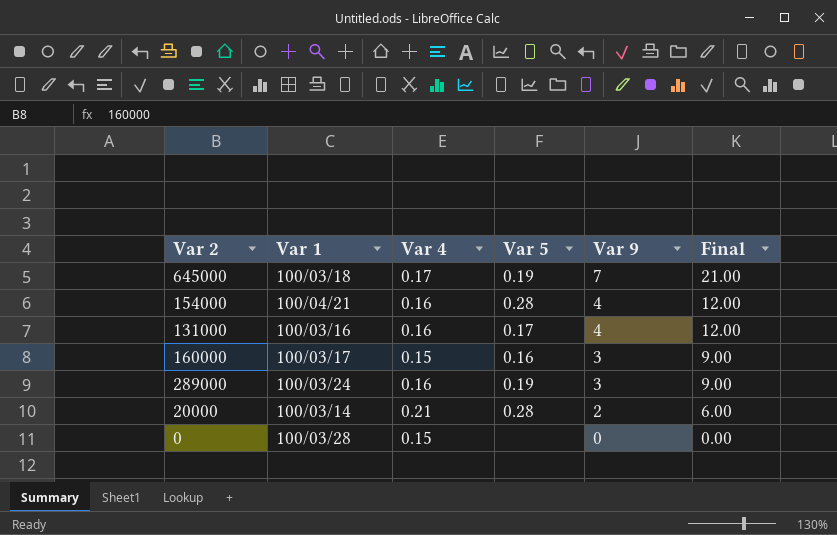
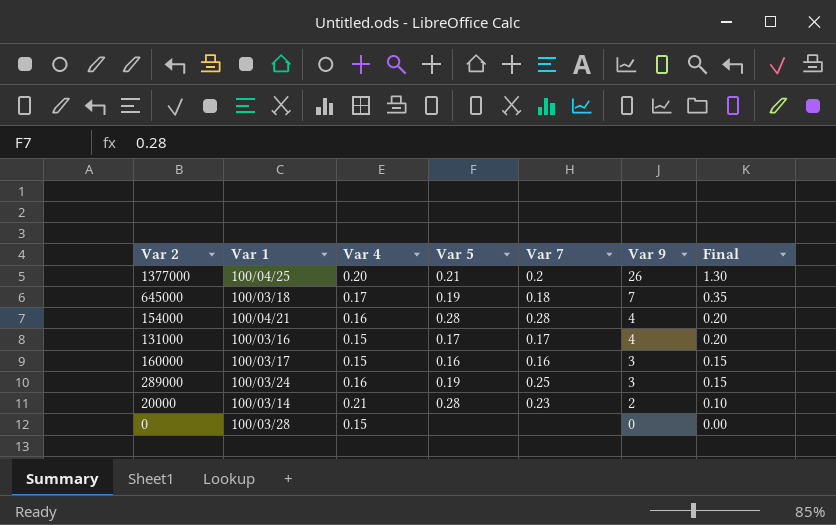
column Var 7 | position: none -> 5
column Final | formula: [Var 9] * 3 -> [Var 9] * 0.05
row 1377000: none -> 100/04/25 | 0.20 | 0.21 | 0.2 | 26 | 1.30
131000 | Var 4: 0.16 -> 0.15

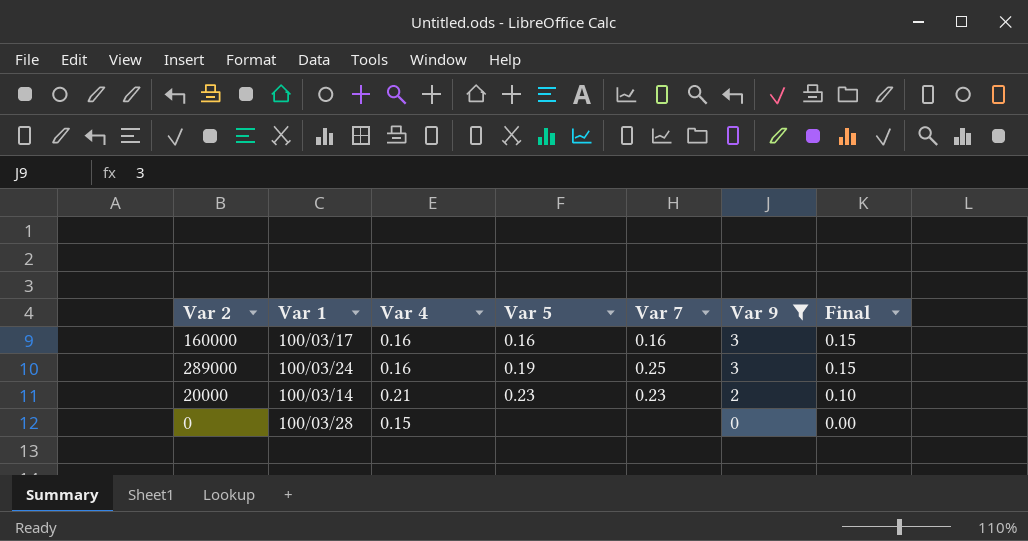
filter: none -> Var 9 <= 3
160000 | Var 4: 0.15 -> 0.16
20000 | Var 5: 0.28 -> 0.23

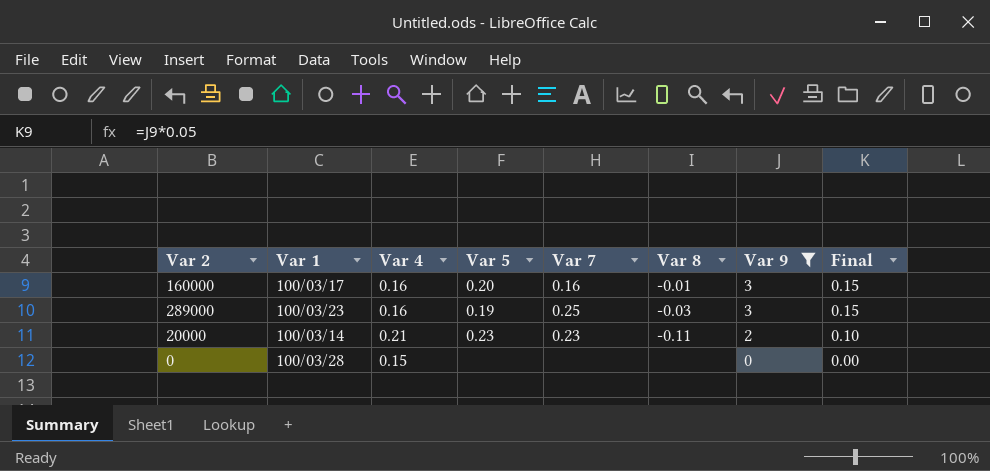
column Var 8 | position: none -> 6
160000 | Var 5: 0.16 -> 0.20
289000 | Var 1: 100/03/24 -> 100/03/23

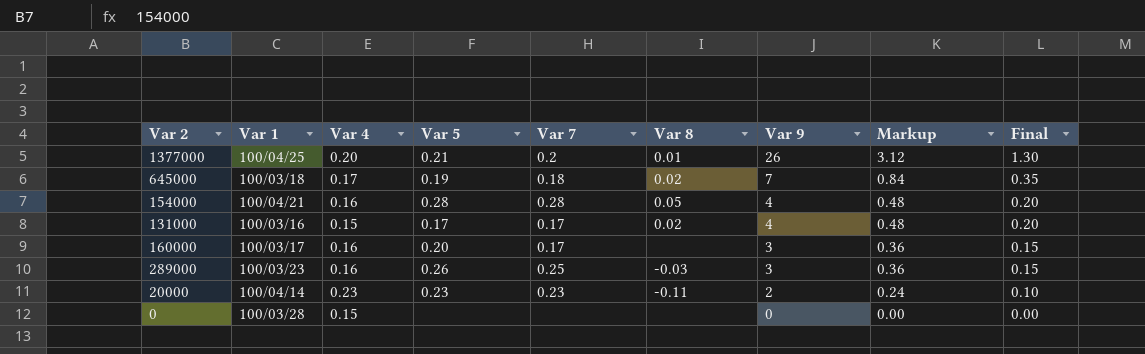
filter: Var 9 <= 3 -> none
column Markup | formula: none -> [Var 9] * 0.12
160000 | Var 7: 0.16 -> 0.17
160000 | Var 8: -0.01 -> none
289000 | Var 5: 0.19 -> 0.26
20000 | Var 1: 100/03/14 -> 100/04/14
20000 | Var 4: 0.21 -> 0.23

